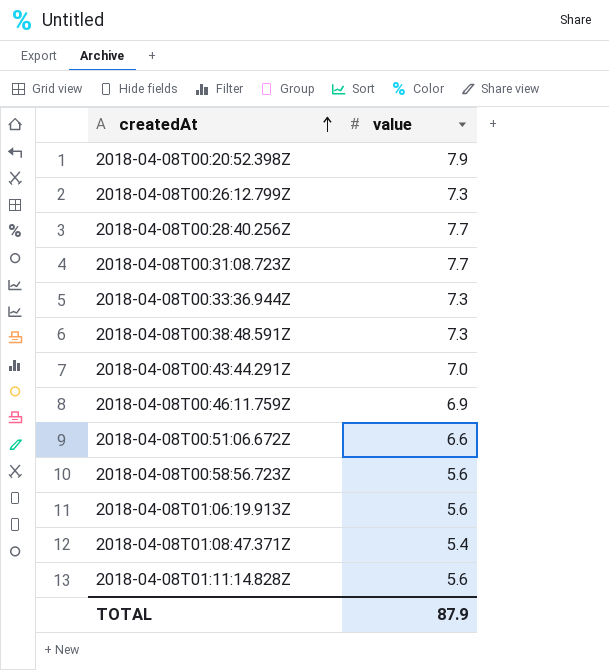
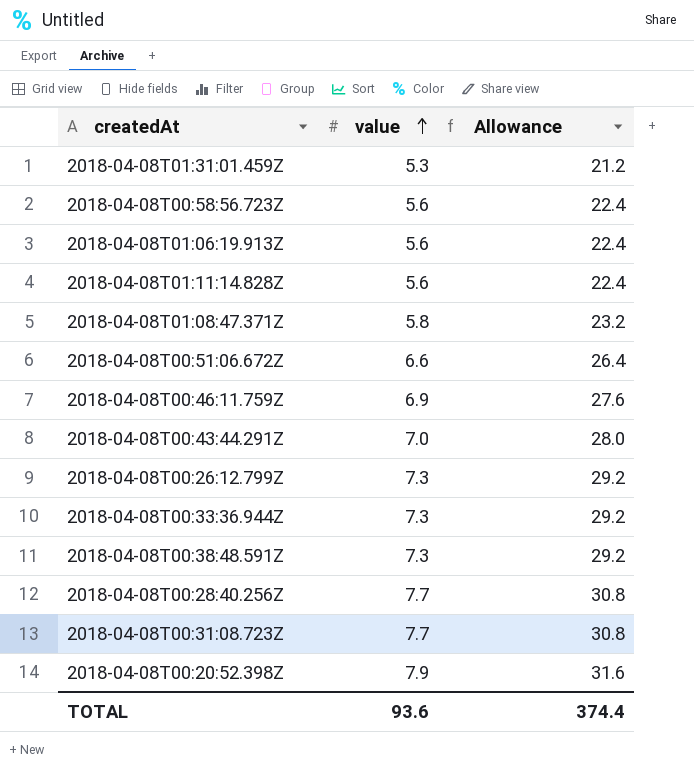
row order: createdAt ascending -> value ascending
column Allowance | formula: none -> [value] * 4
row 2018-04-08T01:31:01.459Z: none -> 5.3 | 21.2
2018-04-08T01:08:47.371Z | value: 5.4 -> 5.8
TOTAL | value: 87.9 -> 93.6

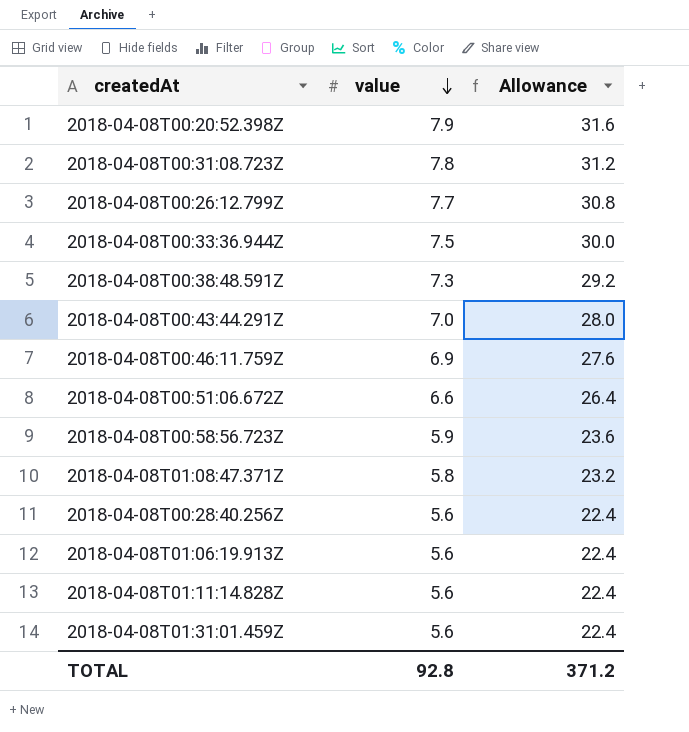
row order: value ascending -> value descending
2018-04-08T00:31:08.723Z | value: 7.7 -> 7.8
2018-04-08T00:31:08.723Z | Allowance: 30.8 -> 31.2
2018-04-08T00:26:12.799Z | value: 7.3 -> 7.7
2018-04-08T00:26:12.799Z | Allowance: 29.2 -> 30.8
2018-04-08T00:33:36.944Z | value: 7.3 -> 7.5
2018-04-08T00:33:36.944Z | Allowance: 29.2 -> 30.0
2018-04-08T00:58:56.723Z | value: 5.6 -> 5.9
2018-04-08T00:58:56.723Z | Allowance: 22.4 -> 23.6
2018-04-08T00:28:40.256Z | value: 7.7 -> 5.6
2018-04-08T00:28:40.256Z | Allowance: 30.8 -> 22.4
2018-04-08T01:31:01.459Z | value: 5.3 -> 5.6
2018-04-08T01:31:01.459Z | Allowance: 21.2 -> 22.4
TOTAL | value: 93.6 -> 92.8
TOTAL | Allowance: 374.4 -> 371.2

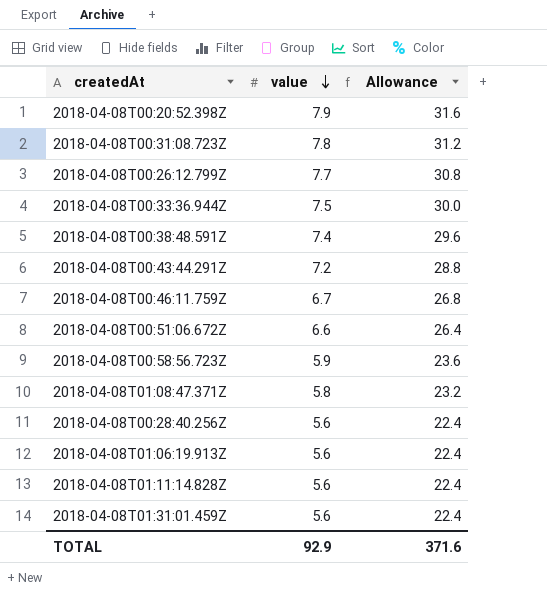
2018-04-08T00:38:48.591Z | value: 7.3 -> 7.4
2018-04-08T00:38:48.591Z | Allowance: 29.2 -> 29.6
2018-04-08T00:43:44.291Z | value: 7.0 -> 7.2
2018-04-08T00:43:44.291Z | Allowance: 28.0 -> 28.8
2018-04-08T00:46:11.759Z | value: 6.9 -> 6.7
2018-04-08T00:46:11.759Z | Allowance: 27.6 -> 26.8
TOTAL | value: 92.8 -> 92.9
TOTAL | Allowance: 371.2 -> 371.6

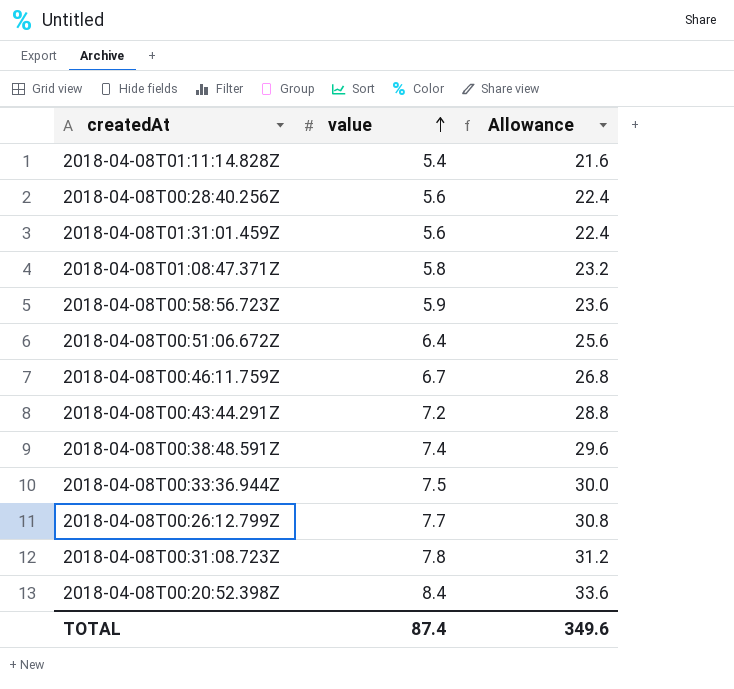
row order: value descending -> value ascending
row 2018-04-08T01:06:19.913Z: 5.6 | 22.4 -> none
2018-04-08T01:11:14.828Z | value: 5.6 -> 5.4
2018-04-08T01:11:14.828Z | Allowance: 22.4 -> 21.6
2018-04-08T00:51:06.672Z | value: 6.6 -> 6.4
2018-04-08T00:51:06.672Z | Allowance: 26.4 -> 25.6
2018-04-08T00:20:52.398Z | value: 7.9 -> 8.4
2018-04-08T00:20:52.398Z | Allowance: 31.6 -> 33.6
TOTAL | value: 92.9 -> 87.4
TOTAL | Allowance: 371.6 -> 349.6

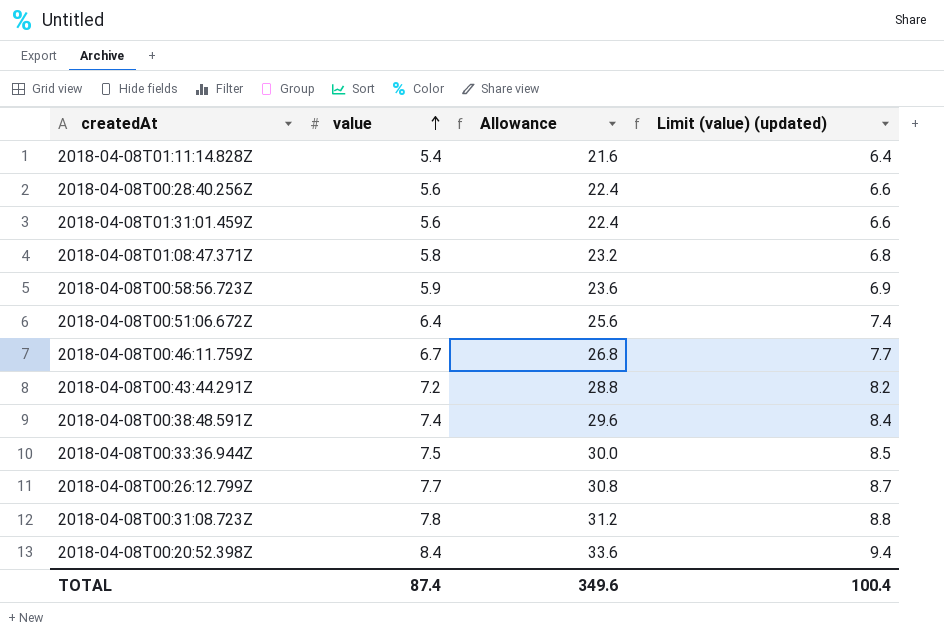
column Limit (value) (updated) | formula: none -> [value] + 1

